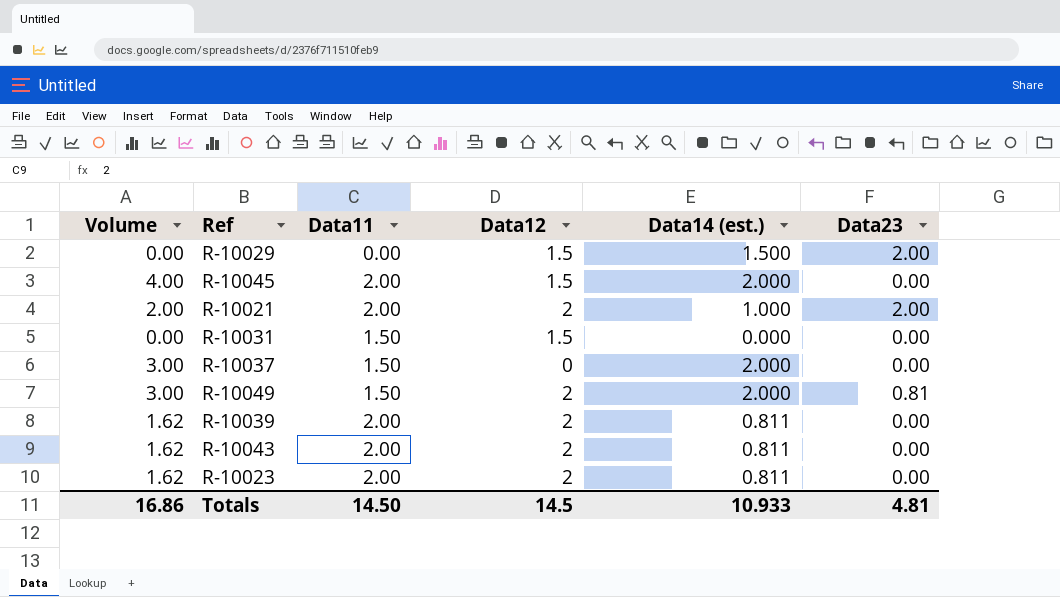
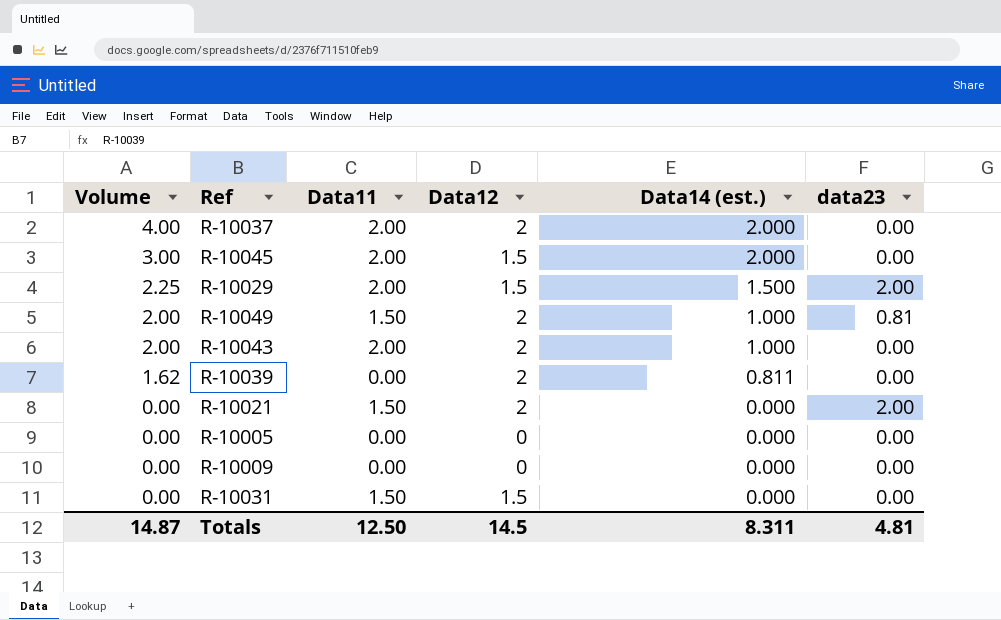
row order: none -> Volume descending
column Volume | formula: [Data11] * [Data14 (est.)] -> [Data12] * [Data14 (est.)]
column name: Data23 -> data23
row R-10023: 1.62 | 2.00 | 2 | 0.811 | 0.00 -> none
R-10037 | Data11: 1.50 -> 2.00
R-10037 | Data12: 0 -> 2
R-10029 | Data11: 0.00 -> 2.00
R-10049 | Data14 (est.): 2.000 -> 1.000
R-10043 | Data14 (est.): 0.811 -> 1.000
R-10039 | Data11: 2.00 -> 0.00
R-10021 | Data11: 2.00 -> 1.50
R-10021 | Data14 (est.): 1.000 -> 0.000
row R-10005: none -> 0.00 | 0.00 | 0 | 0.000 | 0.00
row R-10009: none -> 0.00 | 0.00 | 0 | 0.000 | 0.00
Totals | Volume: 16.86 -> 14.87
Totals | Data11: 14.50 -> 12.50
Totals | Data14 (est.): 10.933 -> 8.311

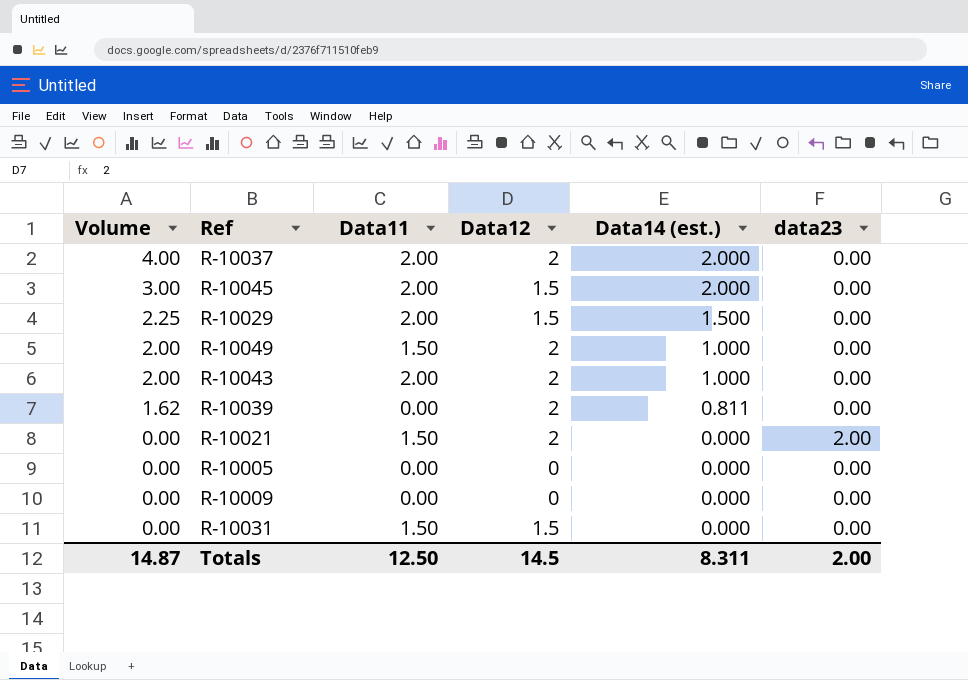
R-10029 | data23: 2.00 -> 0.00
R-10049 | data23: 0.81 -> 0.00
Totals | data23: 4.81 -> 2.00

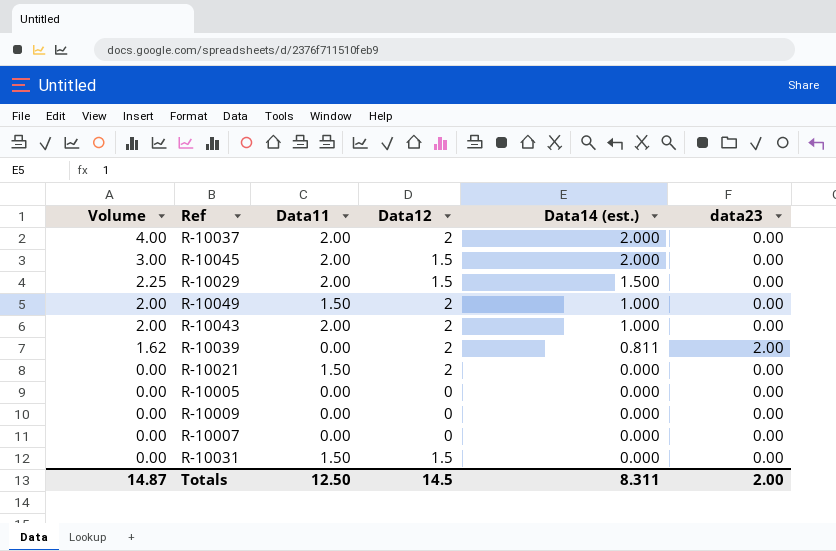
R-10039 | data23: 0.00 -> 2.00
R-10021 | data23: 2.00 -> 0.00
row R-10007: none -> 0.00 | 0.00 | 0 | 0.000 | 0.00

